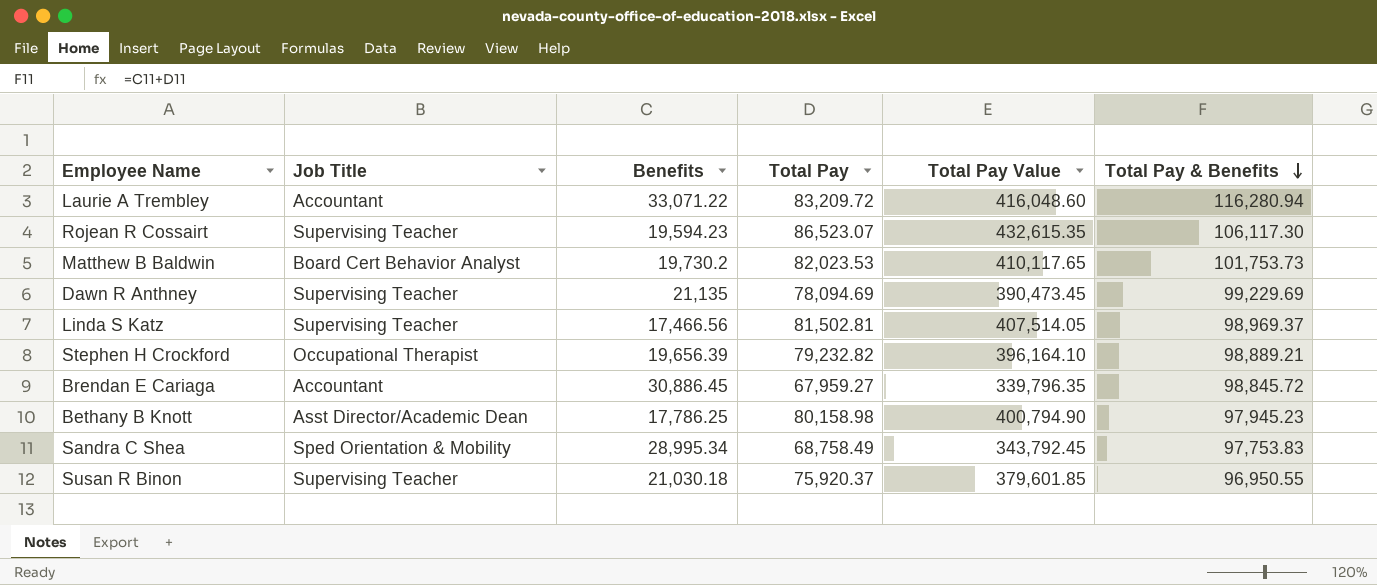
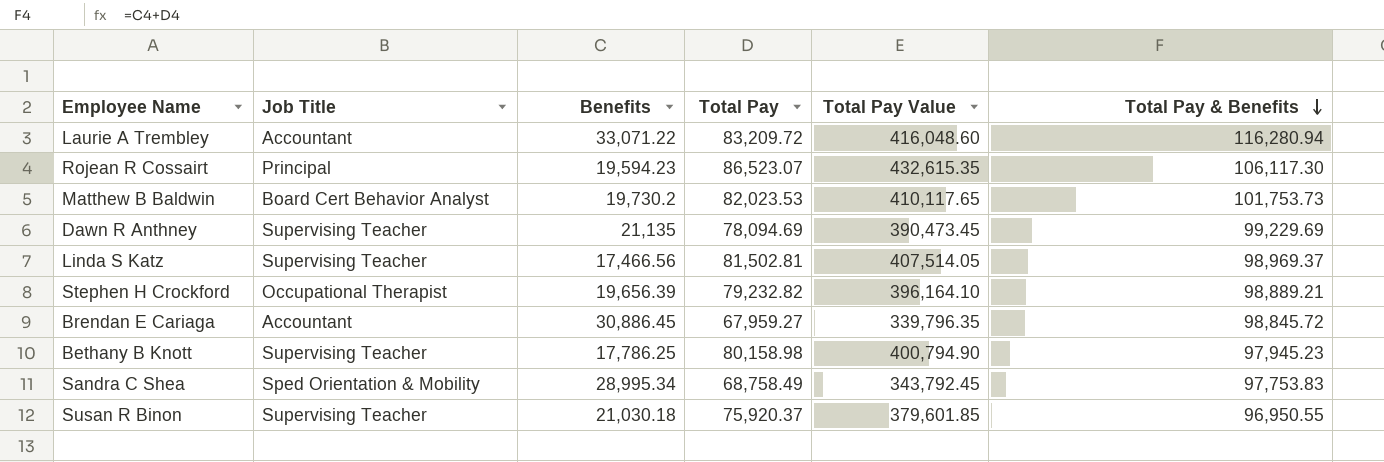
Rojean R Cossairt | Job Title: Supervising Teacher -> Principal
Bethany B Knott | Job Title: Asst Director/Academic Dean -> Supervising Teacher

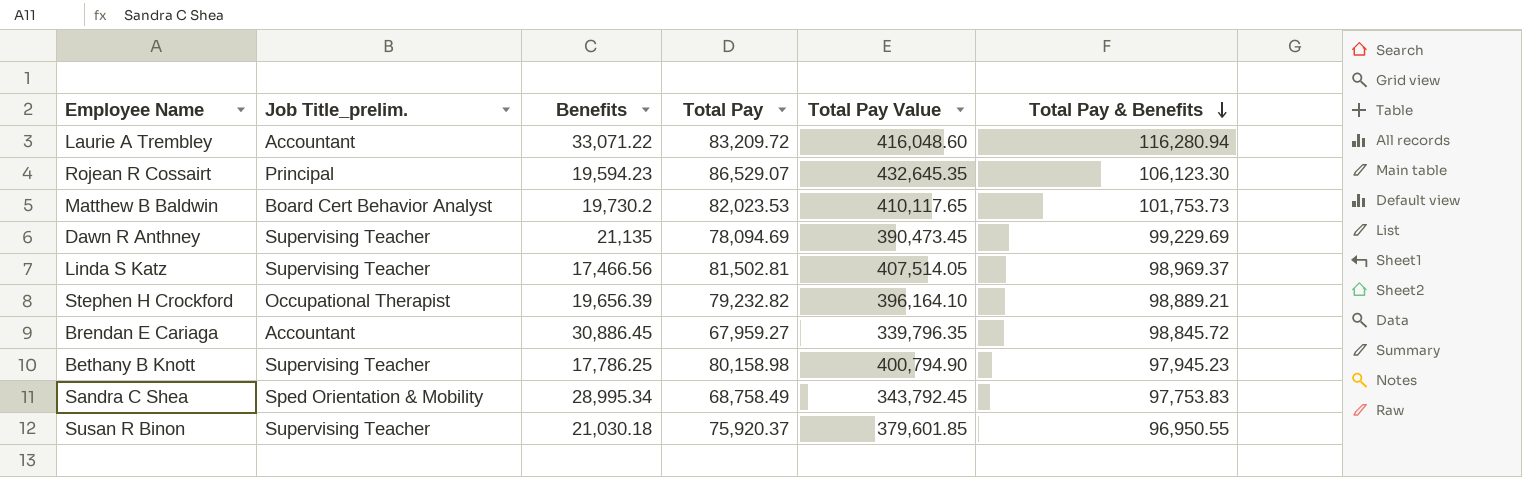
column name: Job Title -> Job Title_prelim.
Rojean R Cossairt | Total Pay: 86,523.07 -> 86,529.07
Rojean R Cossairt | Total Pay Value: 432,615.35 -> 432,645.35
Rojean R Cossairt | Total Pay & Benefits: 106,117.30 -> 106,123.30

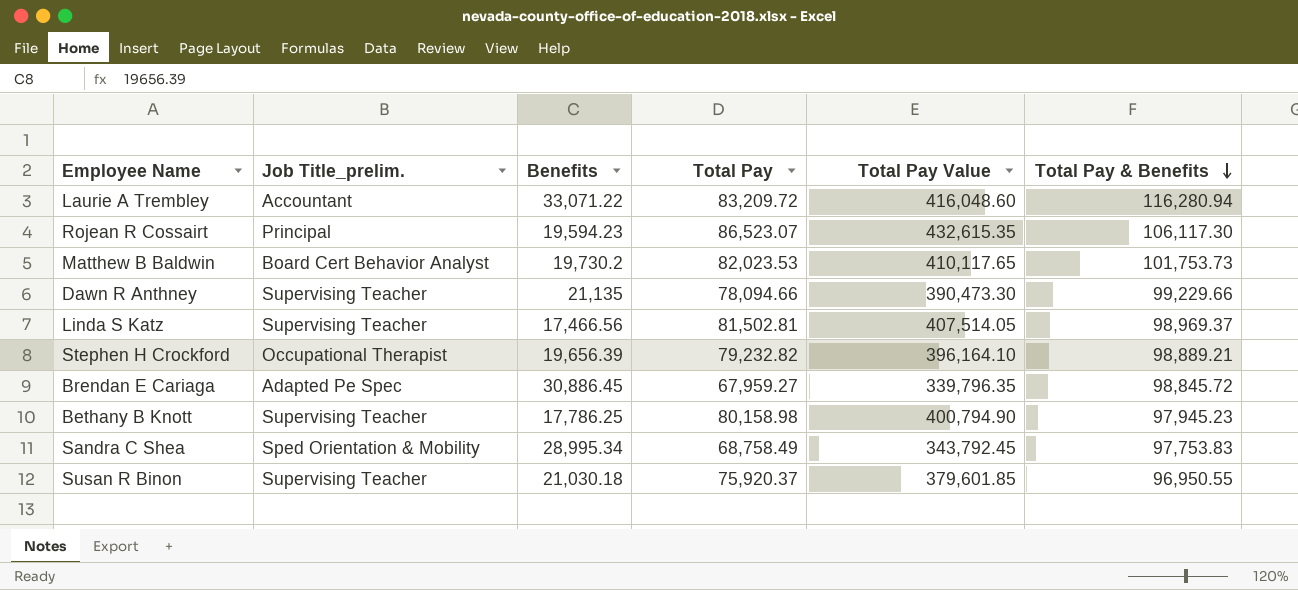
Rojean R Cossairt | Total Pay: 86,529.07 -> 86,523.07
Rojean R Cossairt | Total Pay Value: 432,645.35 -> 432,615.35
Rojean R Cossairt | Total Pay & Benefits: 106,123.30 -> 106,117.30
Dawn R Anthney | Total Pay: 78,094.69 -> 78,094.66
Dawn R Anthney | Total Pay Value: 390,473.45 -> 390,473.30
Dawn R Anthney | Total Pay & Benefits: 99,229.69 -> 99,229.66
Brendan E Cariaga | Job Title_prelim.: Accountant -> Adapted Pe Spec

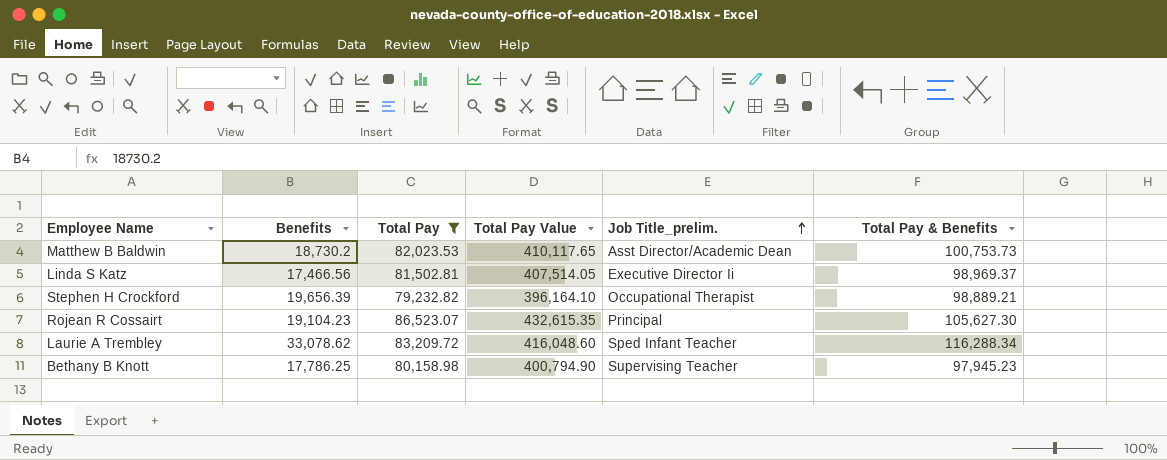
filter: none -> Total Pay >= 79,232.82
row order: Total Pay & Benefits descending -> Job Title_prelim. ascending
column Job Title_prelim. | position: 2 -> 5
Matthew B Baldwin | Benefits: 19,730.2 -> 18,730.2
Matthew B Baldwin | Job Title_prelim.: Board Cert Behavior Analyst -> Asst Director/Academic Dean
Matthew B Baldwin | Total Pay & Benefits: 101,753.73 -> 100,753.73
Linda S Katz | Job Title_prelim.: Supervising Teacher -> Executive Director Ii
Rojean R Cossairt | Benefits: 19,594.23 -> 19,104.23
Rojean R Cossairt | Total Pay & Benefits: 106,117.30 -> 105,627.30
Laurie A Trembley | Benefits: 33,071.22 -> 33,078.62
Laurie A Trembley | Job Title_prelim.: Accountant -> Sped Infant Teacher
Laurie A Trembley | Total Pay & Benefits: 116,280.94 -> 116,288.34

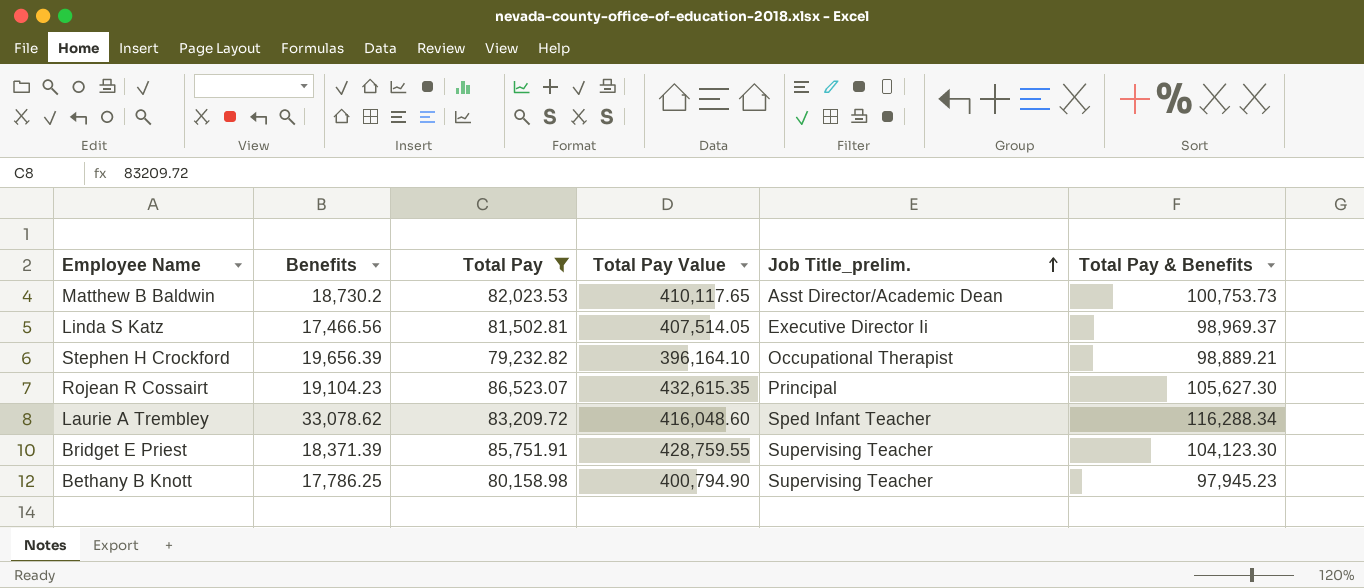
row Bridget E Priest: none -> 18,371.39 | 85,751.91 | 428,759.55 | Supervising Teacher | 104,123.30

